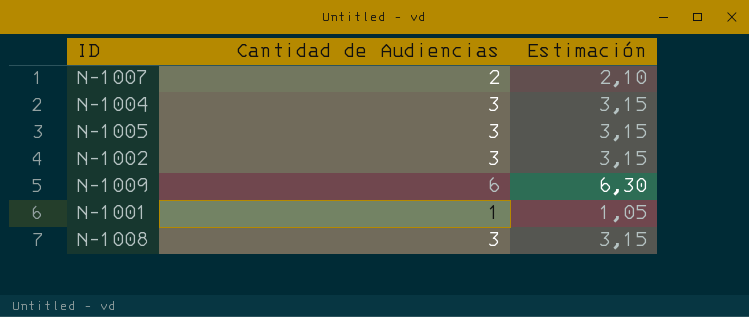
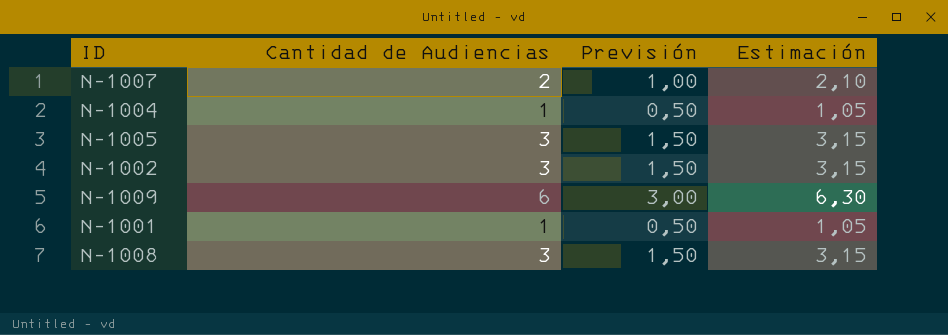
column Previsión | formula: none -> [Cantidad de Audiencias] * 0,5
N-1004 | Cantidad de Audiencias: 3 -> 1
N-1004 | Estimación: 3,15 -> 1,05

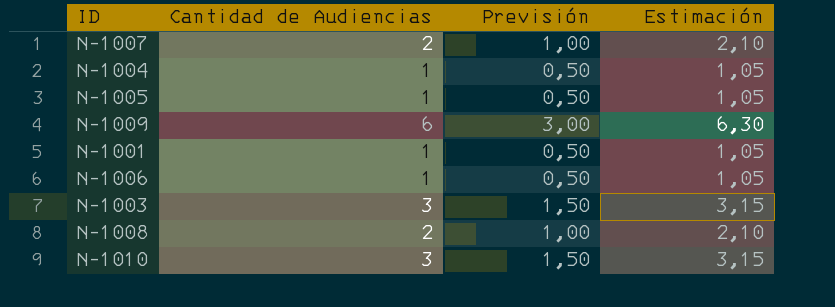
row N-1002: 3 | 1,50 | 3,15 -> none
N-1005 | Cantidad de Audiencias: 3 -> 1
N-1005 | Previsión: 1,50 -> 0,50
N-1005 | Estimación: 3,15 -> 1,05
row N-1006: none -> 1 | 0,50 | 1,05
row N-1003: none -> 3 | 1,50 | 3,15
N-1008 | Cantidad de Audiencias: 3 -> 2
N-1008 | Previsión: 1,50 -> 1,00
N-1008 | Estimación: 3,15 -> 2,10
row N-1010: none -> 3 | 1,50 | 3,15

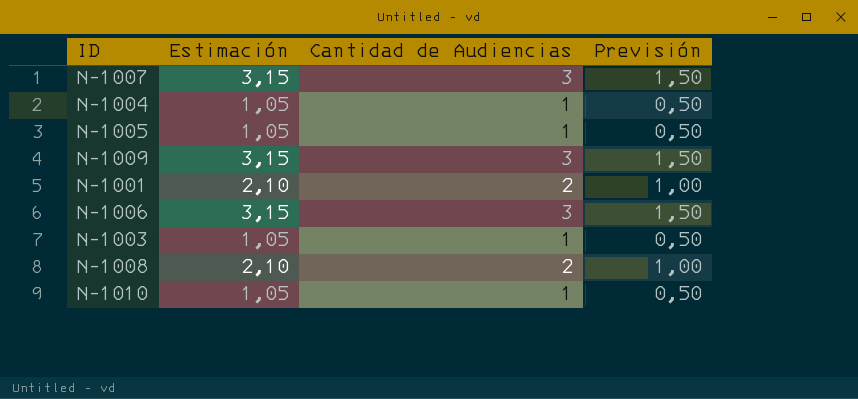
column Estimación | position: 4 -> 2
N-1007 | Estimación: 2,10 -> 3,15
N-1007 | Cantidad de Audiencias: 2 -> 3
N-1007 | Previsión: 1,00 -> 1,50
N-1009 | Estimación: 6,30 -> 3,15
N-1009 | Cantidad de Audiencias: 6 -> 3
N-1009 | Previsión: 3,00 -> 1,50
N-1001 | Estimación: 1,05 -> 2,10
N-1001 | Cantidad de Audiencias: 1 -> 2
N-1001 | Previsión: 0,50 -> 1,00
N-1006 | Estimación: 1,05 -> 3,15
N-1006 | Cantidad de Audiencias: 1 -> 3
N-1006 | Previsión: 0,50 -> 1,50
N-1003 | Estimación: 3,15 -> 1,05
N-1003 | Cantidad de Audiencias: 3 -> 1
N-1003 | Previsión: 1,50 -> 0,50
N-1010 | Estimación: 3,15 -> 1,05
N-1010 | Cantidad de Audiencias: 3 -> 1
N-1010 | Previsión: 1,50 -> 0,50

